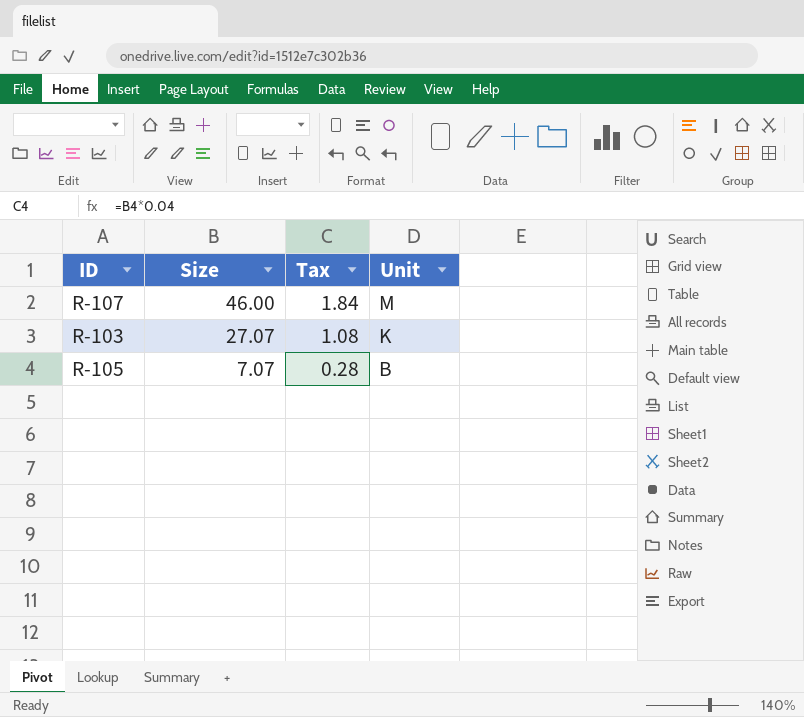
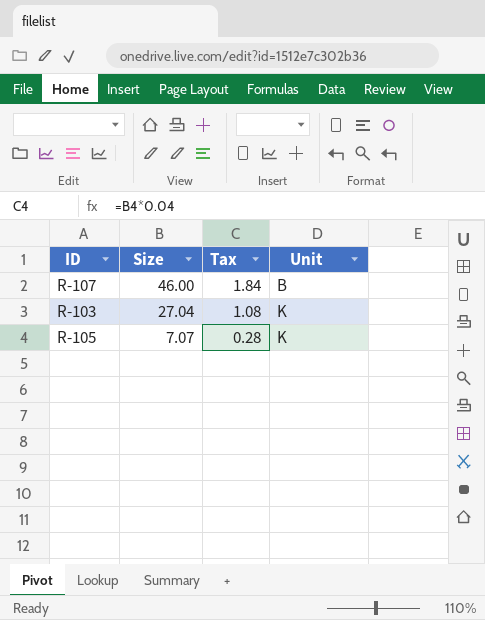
R-107 | Unit: M -> B
R-103 | Size: 27.07 -> 27.04
R-105 | Unit: B -> K

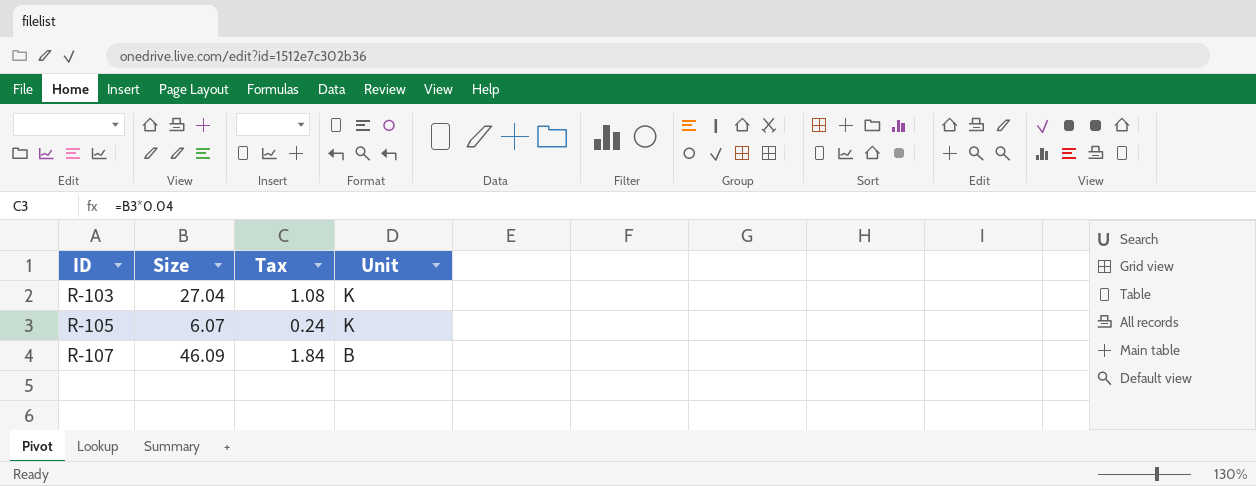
row order: Size descending -> ID ascending
R-105 | Size: 7.07 -> 6.07
R-105 | Tax: 0.28 -> 0.24
R-107 | Size: 46.00 -> 46.09

